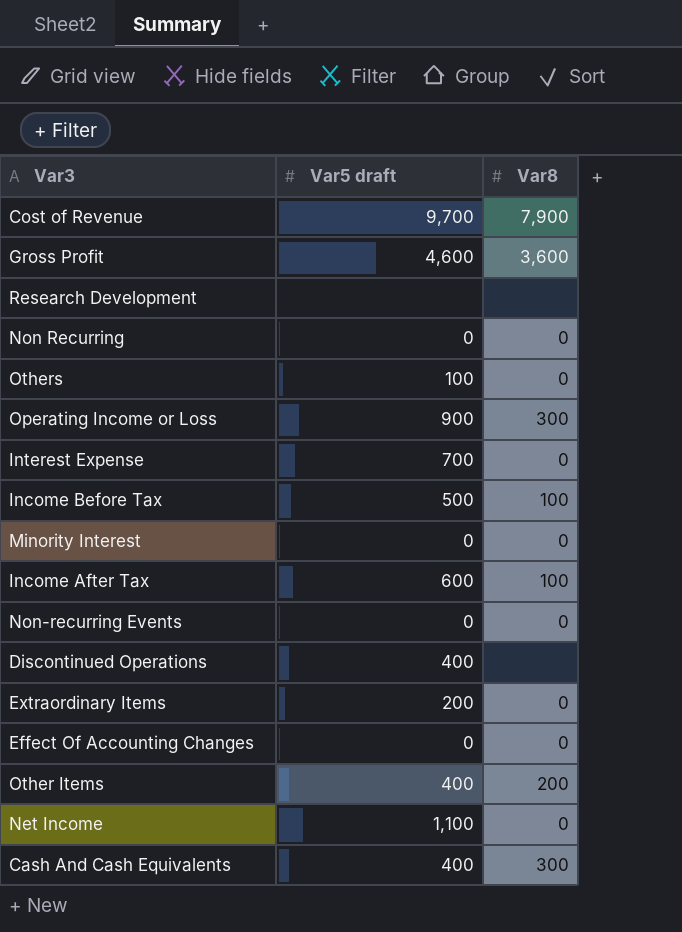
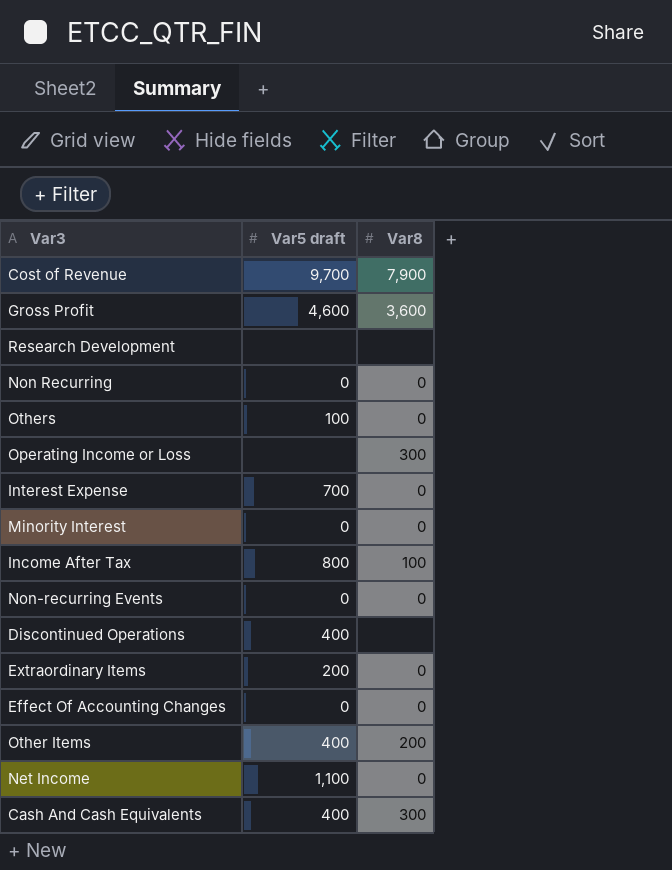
row Income Before Tax: 500 | 100 -> none
Operating Income or Loss | Var5 draft: 900 -> none
Income After Tax | Var5 draft: 600 -> 800

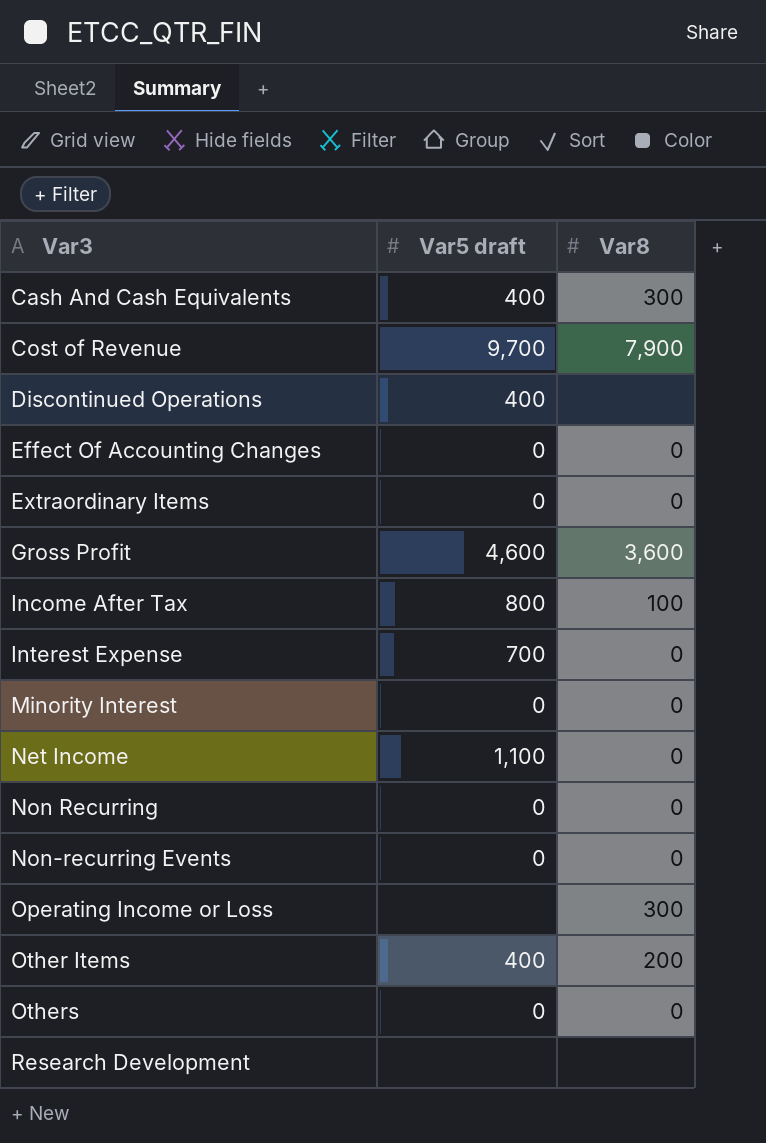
row order: none -> Var3 ascending
Extraordinary Items | Var5 draft: 200 -> 0
Others | Var5 draft: 100 -> 0

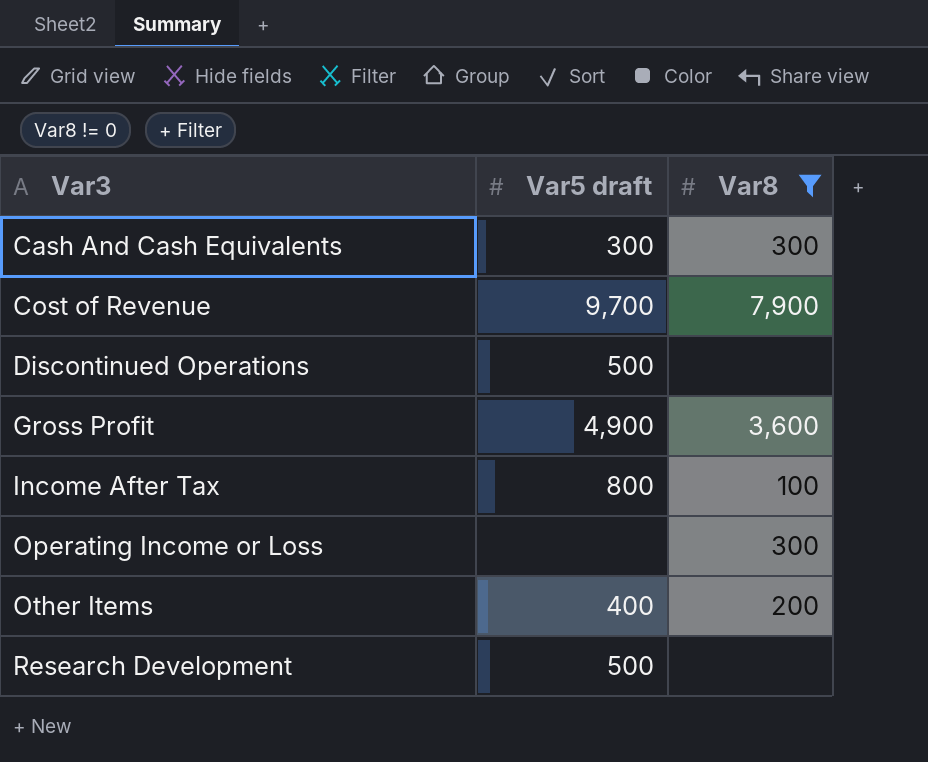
filter: none -> Var8 != 0
Cash And Cash Equivalents | Var5 draft: 400 -> 300
Discontinued Operations | Var5 draft: 400 -> 500
Gross Profit | Var5 draft: 4,600 -> 4,900
Research Development | Var5 draft: none -> 500

